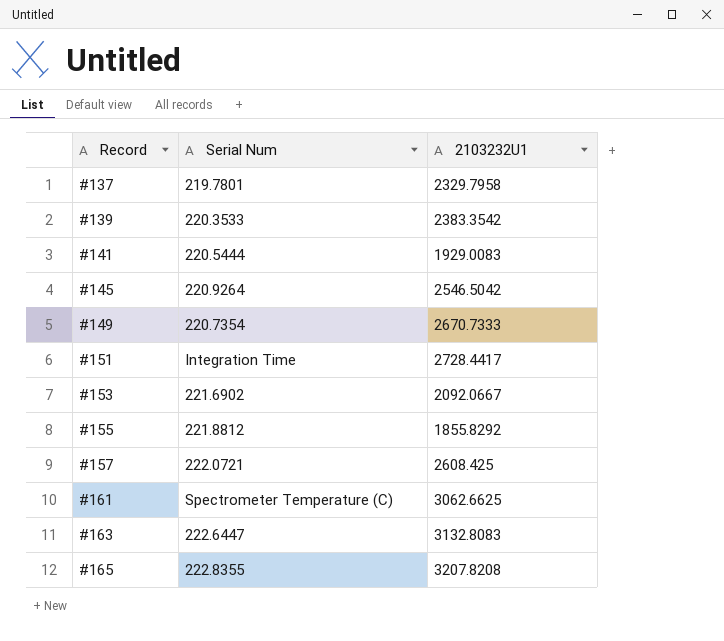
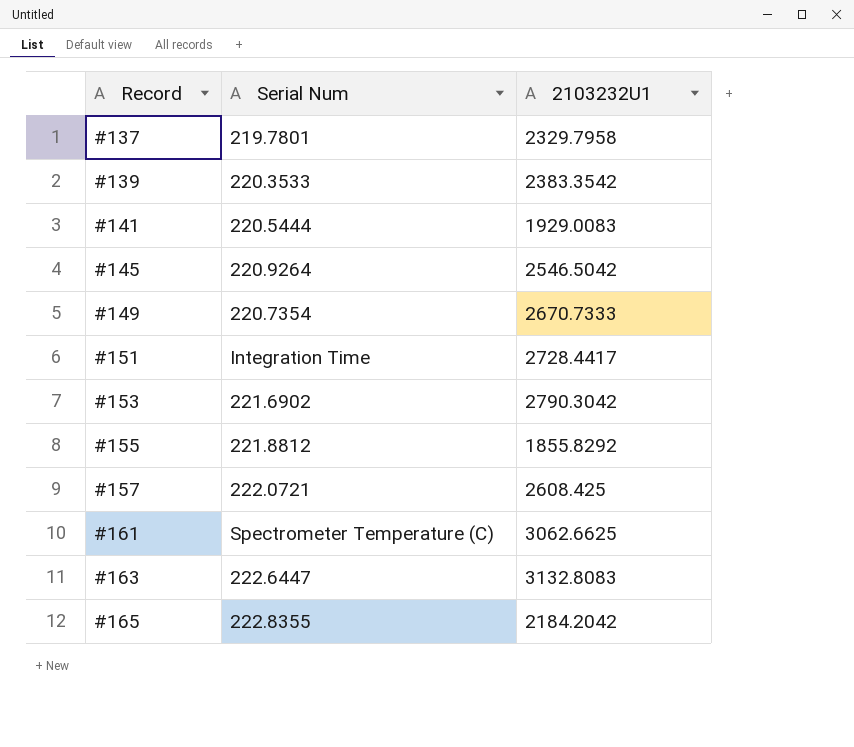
#153 | 2103232U1: 2092.0667 -> 2790.3042
#165 | 2103232U1: 3207.8208 -> 2184.2042

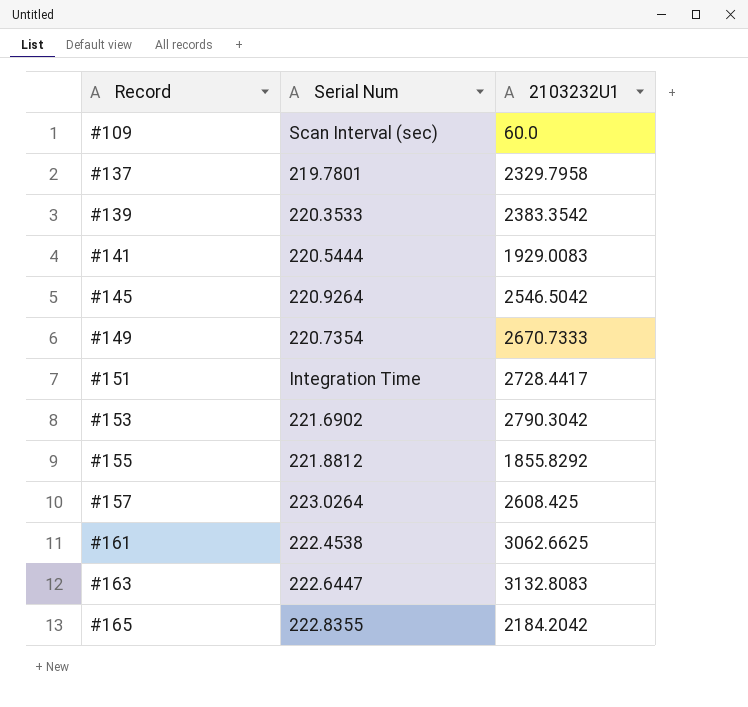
row #109: none -> Scan Interval (sec) | 60.0
#157 | Serial Num: 222.0721 -> 223.0264
#161 | Serial Num: Spectrometer Temperature (C) -> 222.4538

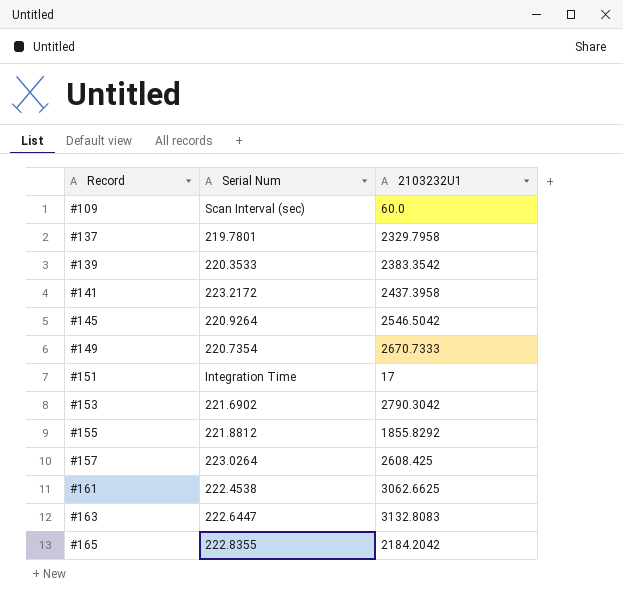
#141 | Serial Num: 220.5444 -> 223.2172
#141 | 2103232U1: 1929.0083 -> 2437.3958
#151 | 2103232U1: 2728.4417 -> 17

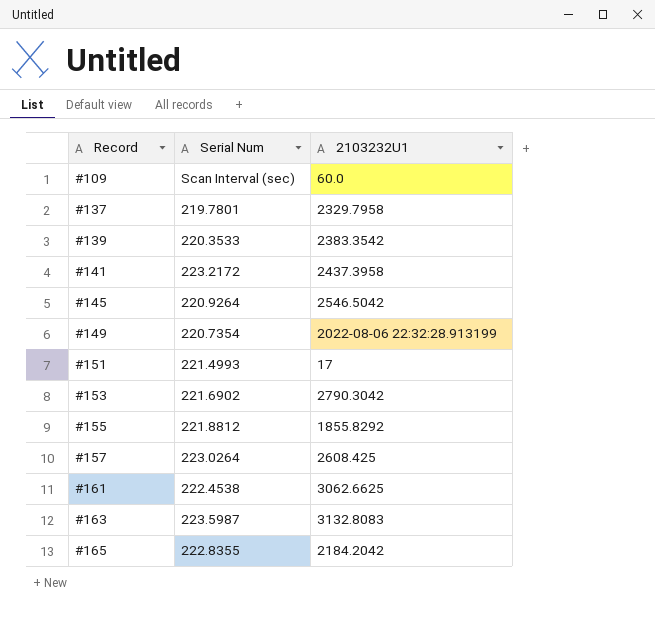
#149 | 2103232U1: 2670.7333 -> 2022-08-06 22:32:28.913199
#151 | Serial Num: Integration Time -> 221.4993
#163 | Serial Num: 222.6447 -> 223.5987

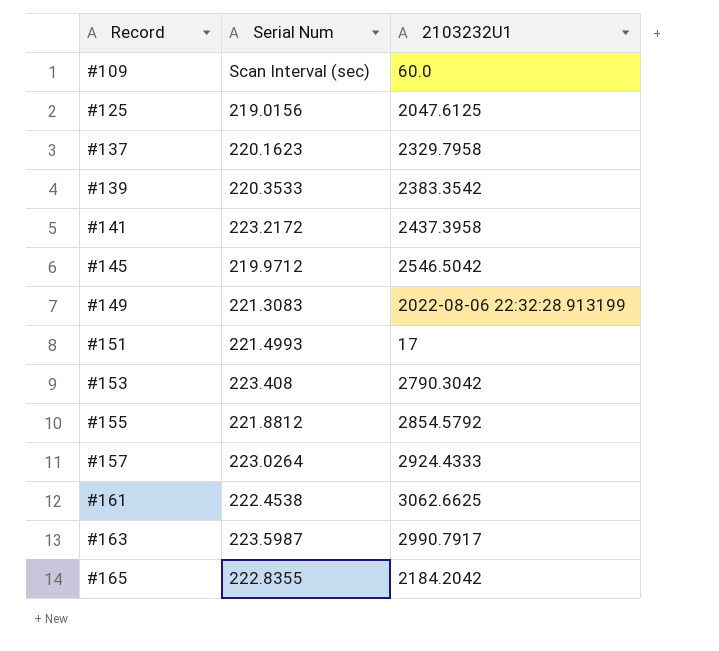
row #125: none -> 219.0156 | 2047.6125
#137 | Serial Num: 219.7801 -> 220.1623
#145 | Serial Num: 220.9264 -> 219.9712
#149 | Serial Num: 220.7354 -> 221.3083
#153 | Serial Num: 221.6902 -> 223.408
#155 | 2103232U1: 1855.8292 -> 2854.5792
#157 | 2103232U1: 2608.425 -> 2924.4333
#163 | 2103232U1: 3132.8083 -> 2990.7917

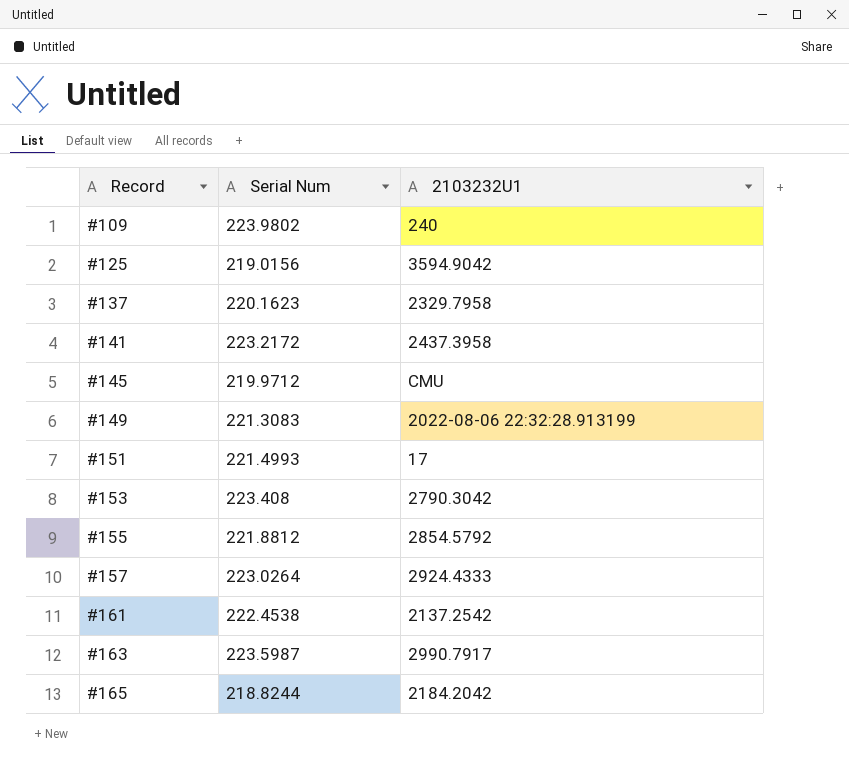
row #139: 220.3533 | 2383.3542 -> none
#109 | Serial Num: Scan Interval (sec) -> 223.9802
#109 | 2103232U1: 60.0 -> 240
#125 | 2103232U1: 2047.6125 -> 3594.9042
#145 | 2103232U1: 2546.5042 -> CMU
#161 | 2103232U1: 3062.6625 -> 2137.2542
#165 | Serial Num: 222.8355 -> 218.8244

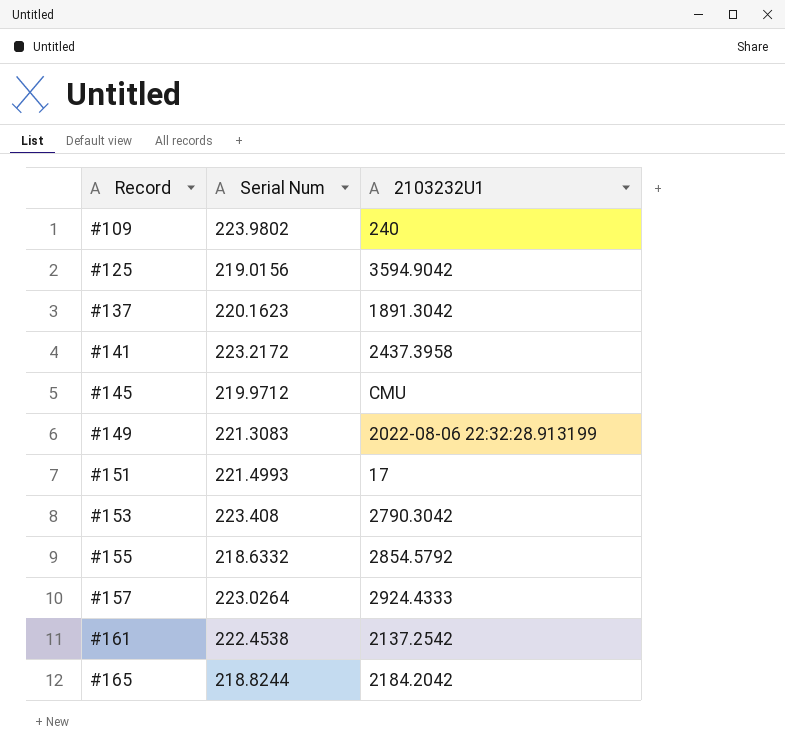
row #163: 223.5987 | 2990.7917 -> none
#137 | 2103232U1: 2329.7958 -> 1891.3042
#155 | Serial Num: 221.8812 -> 218.6332

